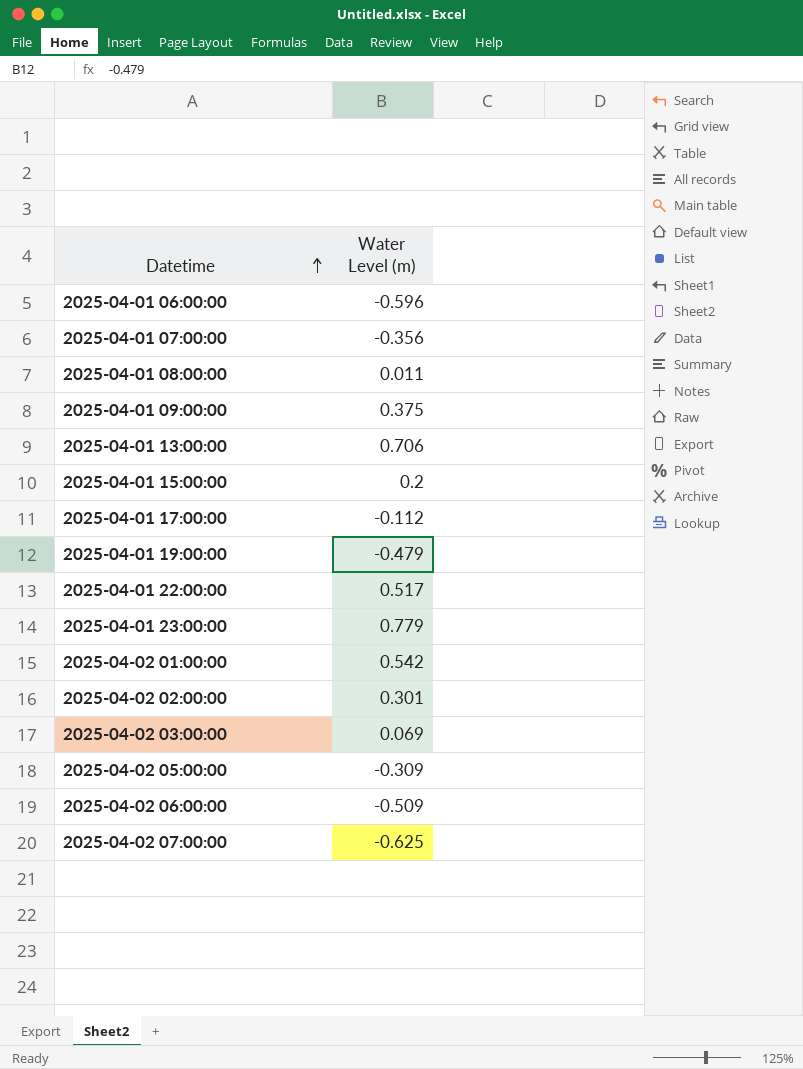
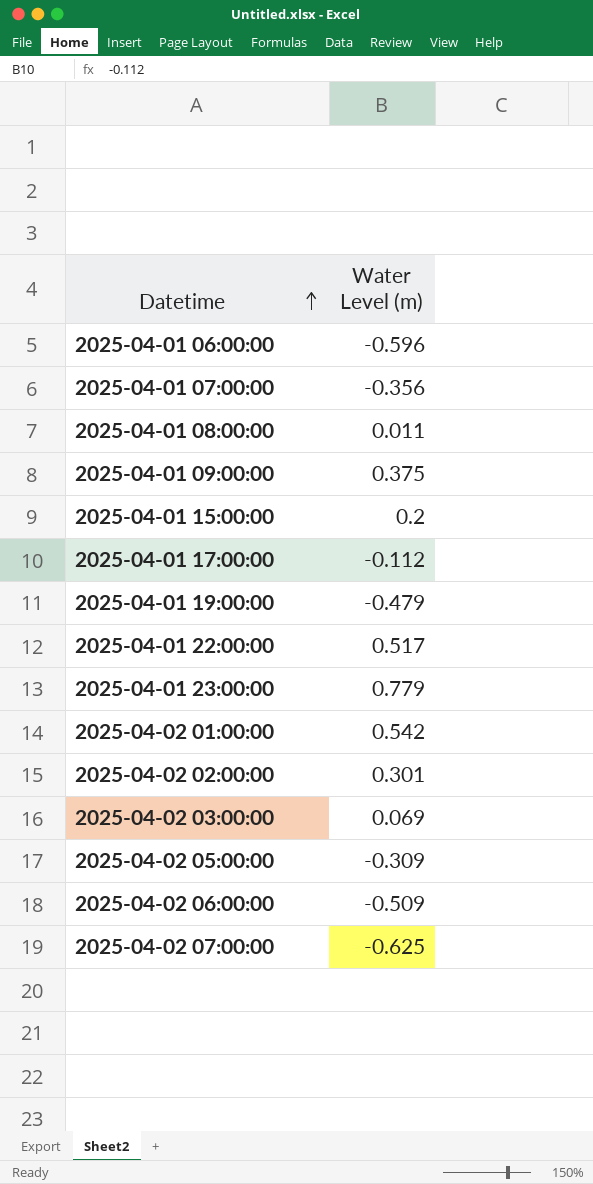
row 2025-04-01 13:00:00: 0.706 -> none

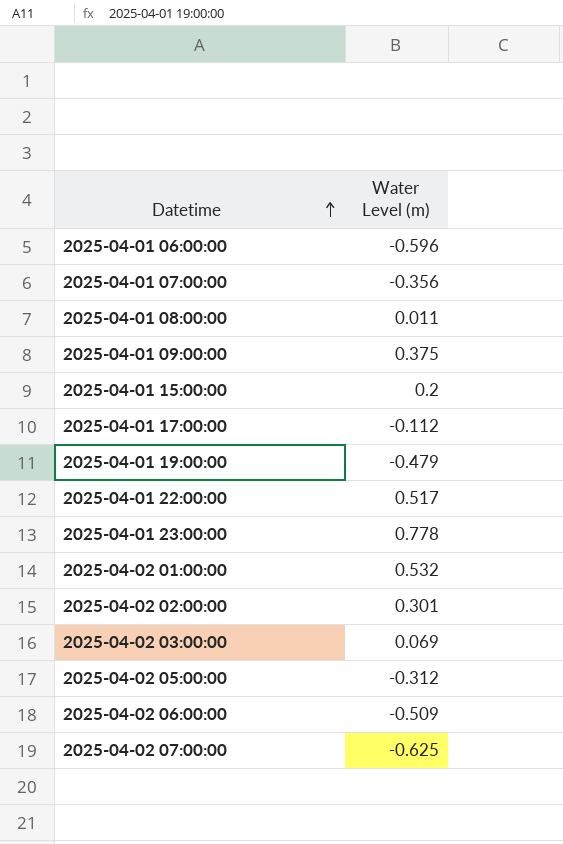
2025-04-01 23:00:00 | Water Level (m): 0.779 -> 0.778
2025-04-02 01:00:00 | Water Level (m): 0.542 -> 0.532
2025-04-02 05:00:00 | Water Level (m): -0.309 -> -0.312

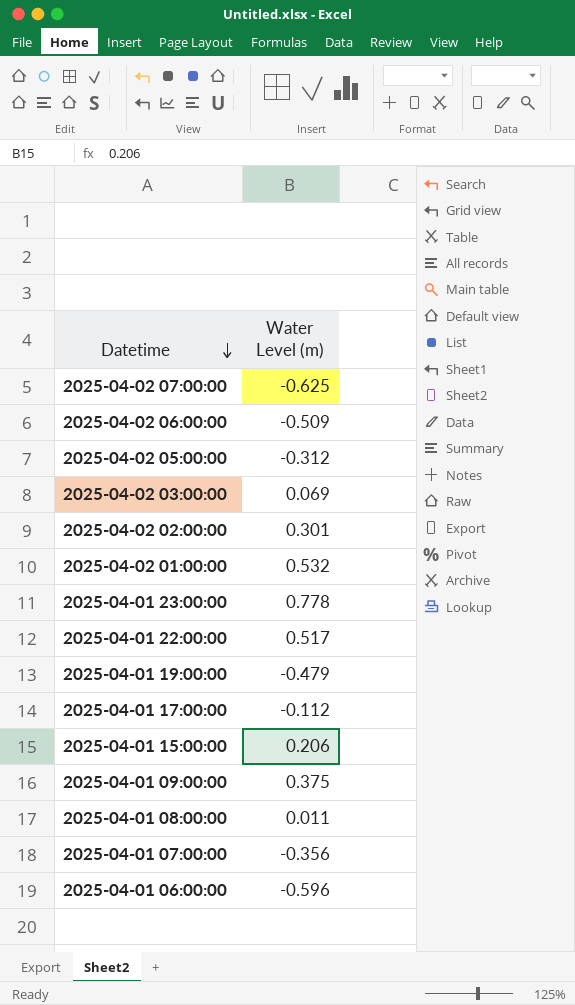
row order: Datetime ascending -> Datetime descending
2025-04-01 15:00:00 | Water Level (m): 0.2 -> 0.206

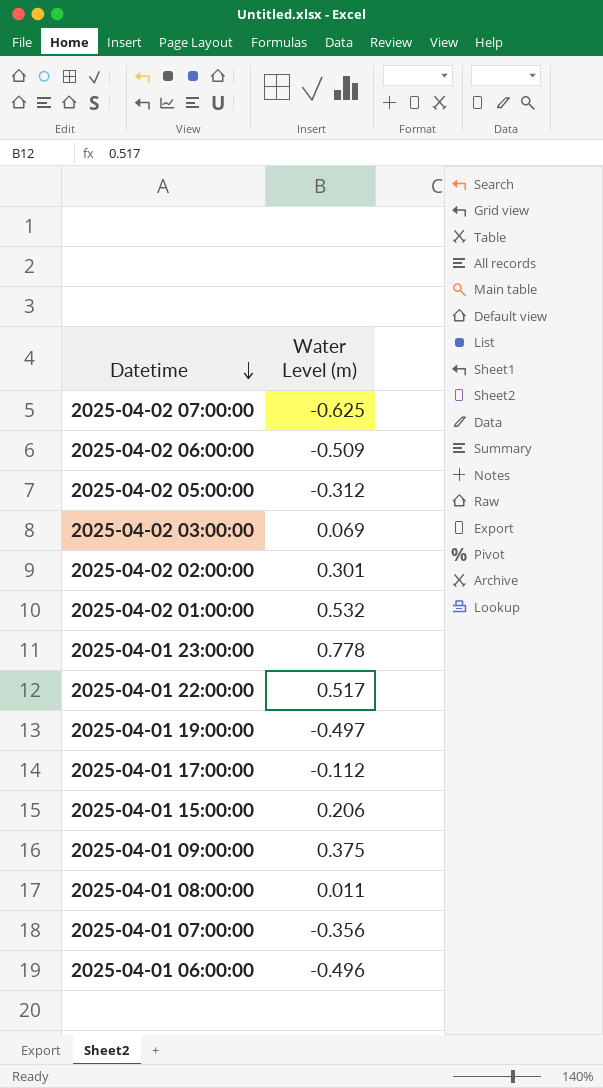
2025-04-01 19:00:00 | Water Level (m): -0.479 -> -0.497
2025-04-01 06:00:00 | Water Level (m): -0.596 -> -0.496

